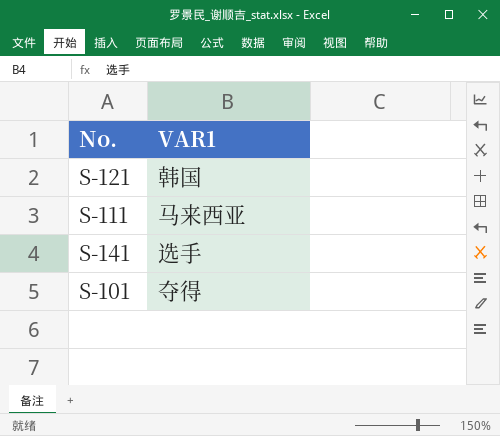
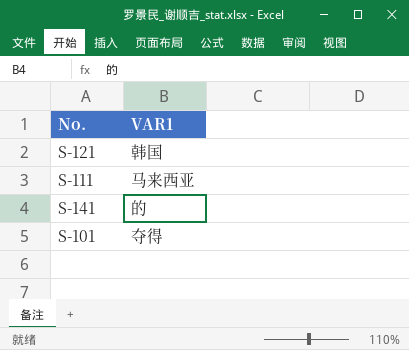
S-141 | VAR1: 选手 -> 的

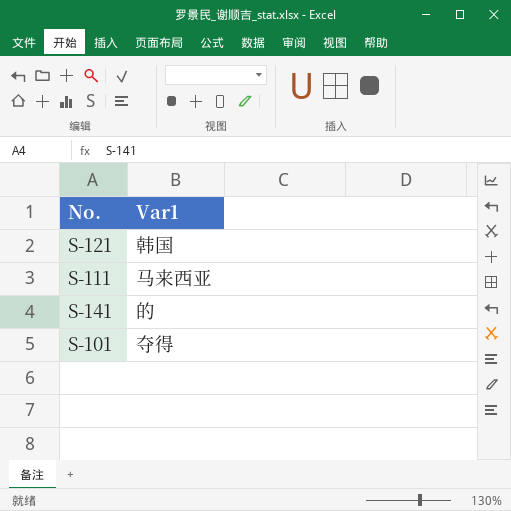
column name: VAR1 -> Var1

